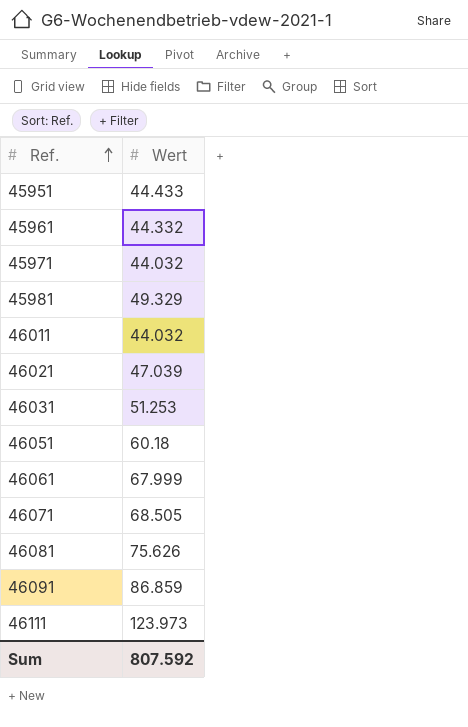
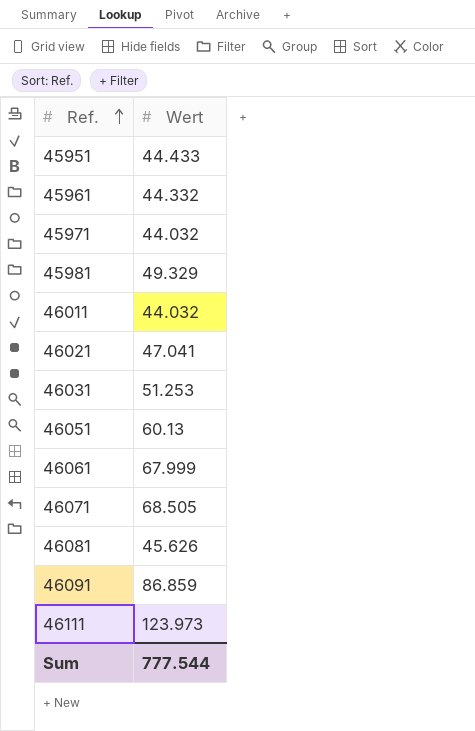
46021 | Wert: 47.039 -> 47.041
46051 | Wert: 60.18 -> 60.13
46081 | Wert: 75.626 -> 45.626
Sum | Wert: 807.592 -> 777.544

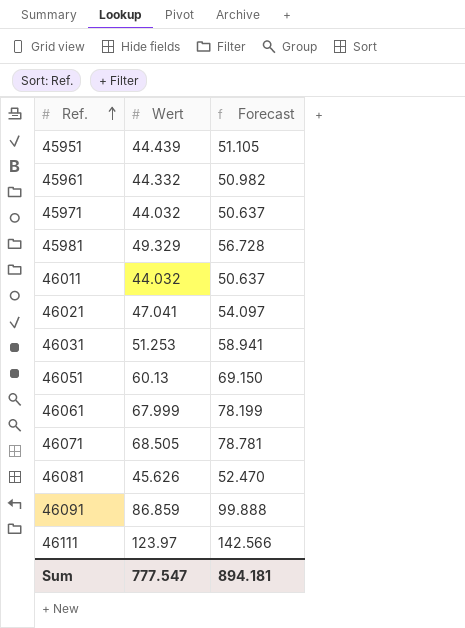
column Forecast | formula: none -> [Wert] * 1.15
45951 | Wert: 44.433 -> 44.439
46111 | Wert: 123.973 -> 123.97
Sum | Wert: 777.544 -> 777.547

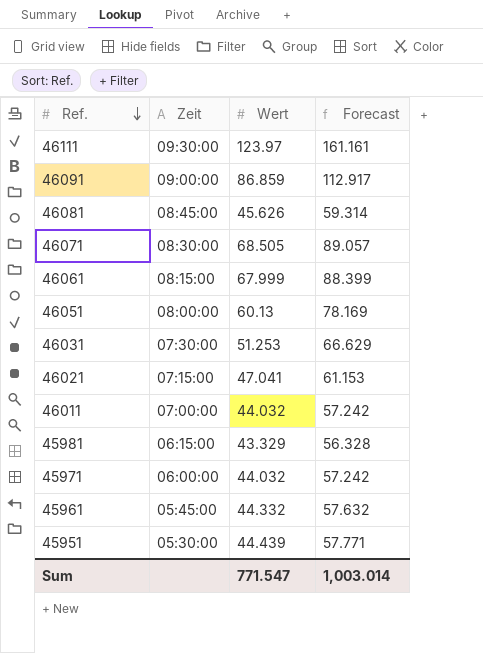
row order: Ref. ascending -> Ref. descending
column Zeit | position: none -> 2
column Forecast | formula: [Wert] * 1.15 -> [Wert] * 1.3
45981 | Wert: 49.329 -> 43.329
Sum | Wert: 777.547 -> 771.547
Sum | Forecast: 894.181 -> 1,003.014

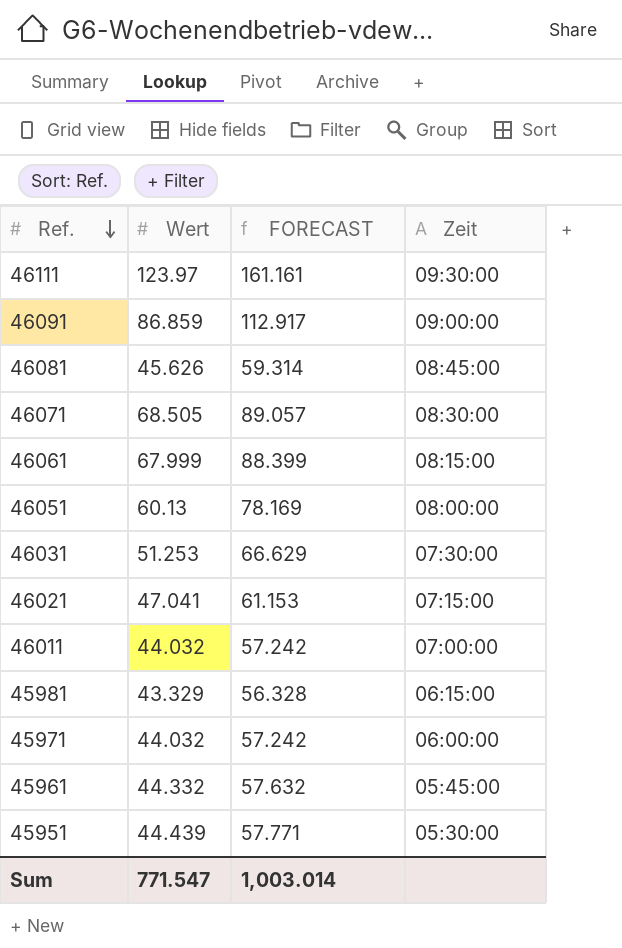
column name: Forecast -> FORECAST
column Zeit | position: 2 -> 4

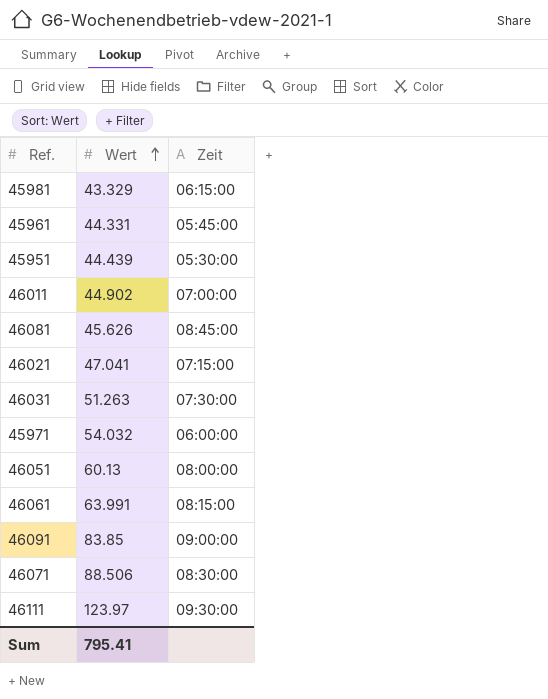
row order: Ref. descending -> Wert ascending
column FORECAST | formula: [Wert] * 1.3 -> none
45961 | Wert: 44.332 -> 44.331
46011 | Wert: 44.032 -> 44.902
46031 | Wert: 51.253 -> 51.263
45971 | Wert: 44.032 -> 54.032
46061 | Wert: 67.999 -> 63.991
46091 | Wert: 86.859 -> 83.85
46071 | Wert: 68.505 -> 88.506
Sum | Wert: 771.547 -> 795.41

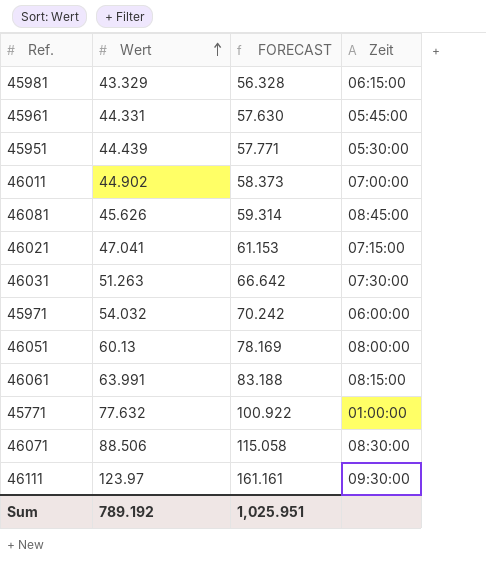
column FORECAST | formula: none -> [Wert] * 1.3
row 46091: 83.85 | 09:00:00 -> none
row 45771: none -> 77.632 | 100.922 | 01:00:00
Sum | Wert: 795.41 -> 789.192

